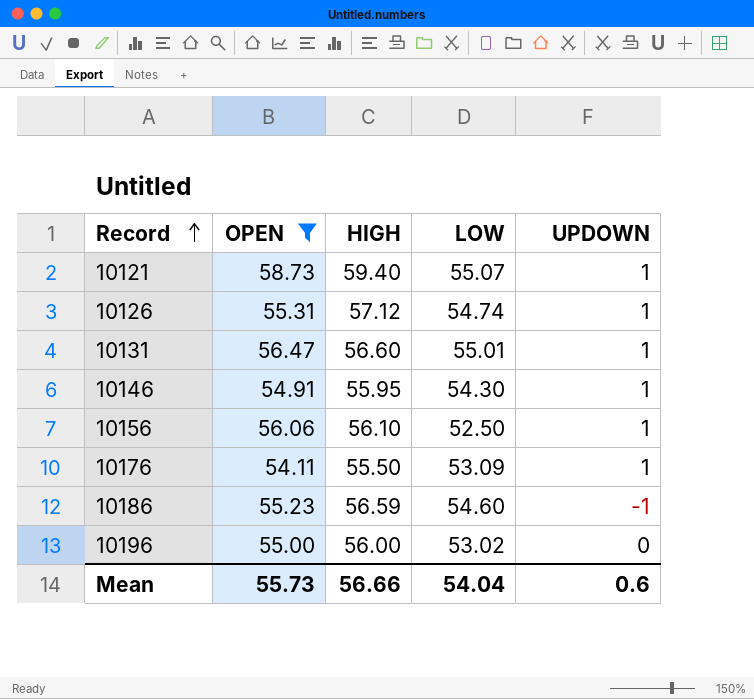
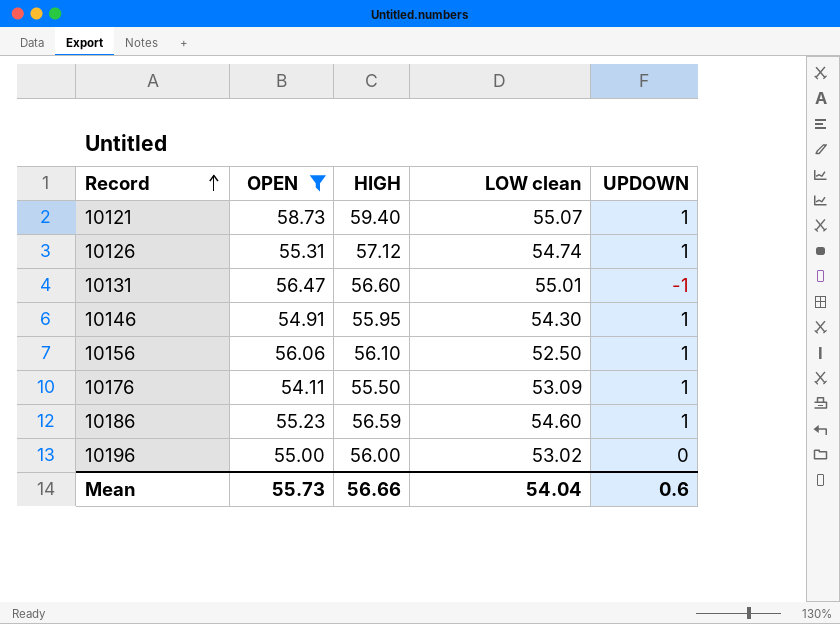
column name: LOW -> LOW clean
10131 | UPDOWN: 1 -> -1
10186 | UPDOWN: -1 -> 1

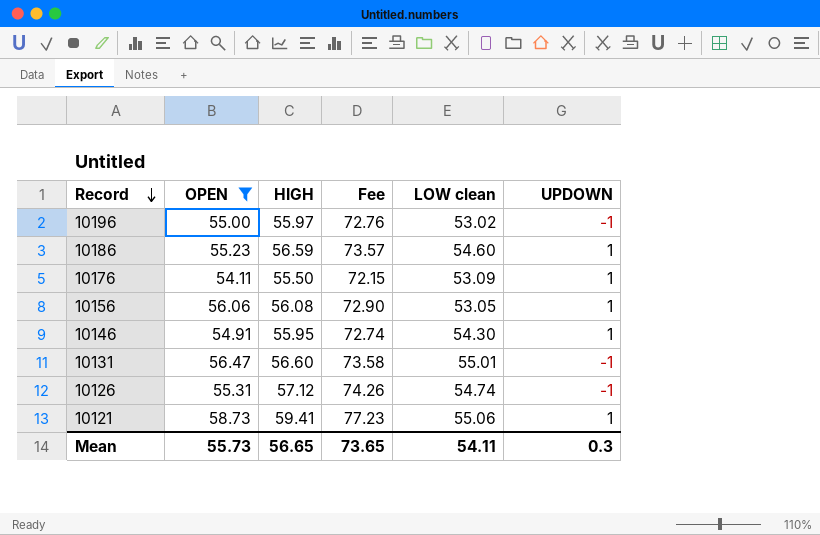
row order: Record ascending -> Record descending
column Fee | formula: none -> [HIGH] * 1.3
10196 | HIGH: 56.00 -> 55.97
10196 | UPDOWN: 0 -> -1
10156 | HIGH: 56.10 -> 56.08
10156 | LOW clean: 52.50 -> 53.05
10126 | UPDOWN: 1 -> -1
10121 | HIGH: 59.40 -> 59.41
10121 | LOW clean: 55.07 -> 55.06
Mean | HIGH: 56.66 -> 56.65
Mean | LOW clean: 54.04 -> 54.11
Mean | UPDOWN: 0.6 -> 0.3

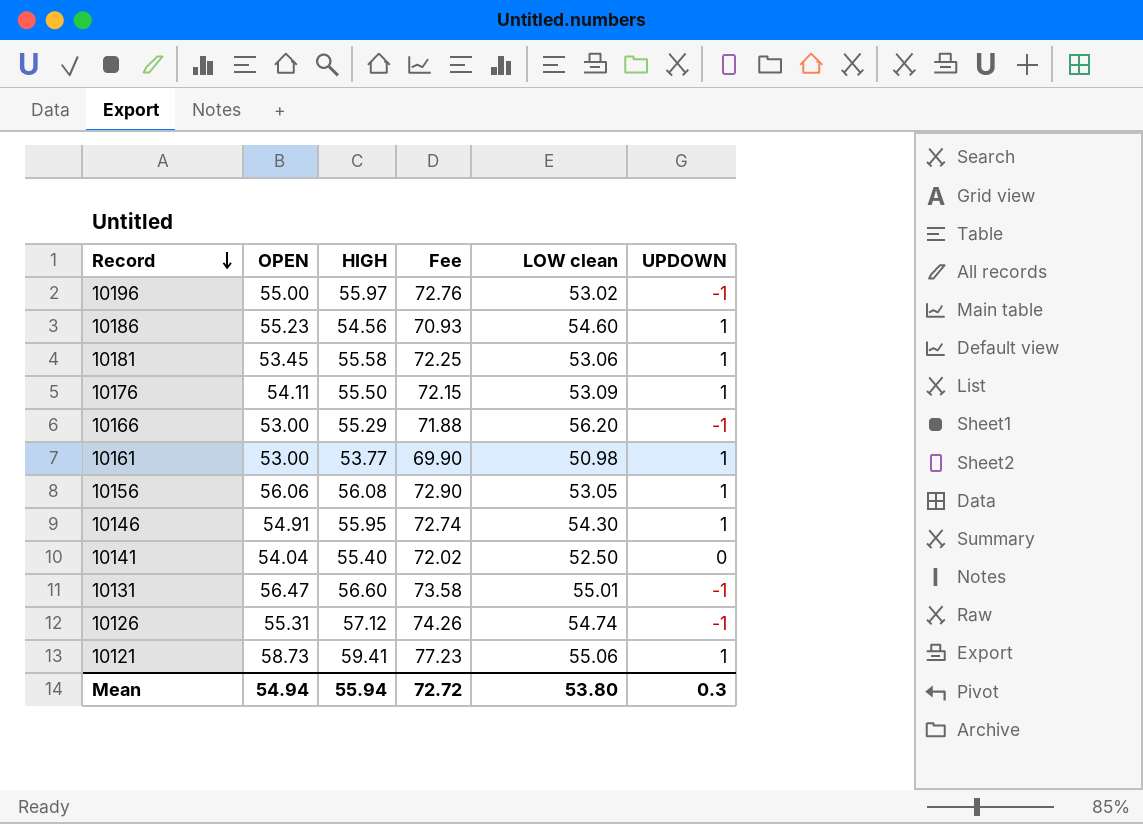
filter: OPEN >= 54.11 -> none
10186 | HIGH: 56.59 -> 54.56
10186 | Fee: 73.57 -> 70.93
Mean | OPEN: 55.73 -> 54.94
Mean | HIGH: 56.65 -> 55.94
Mean | Fee: 73.65 -> 72.72
Mean | LOW clean: 54.11 -> 53.80

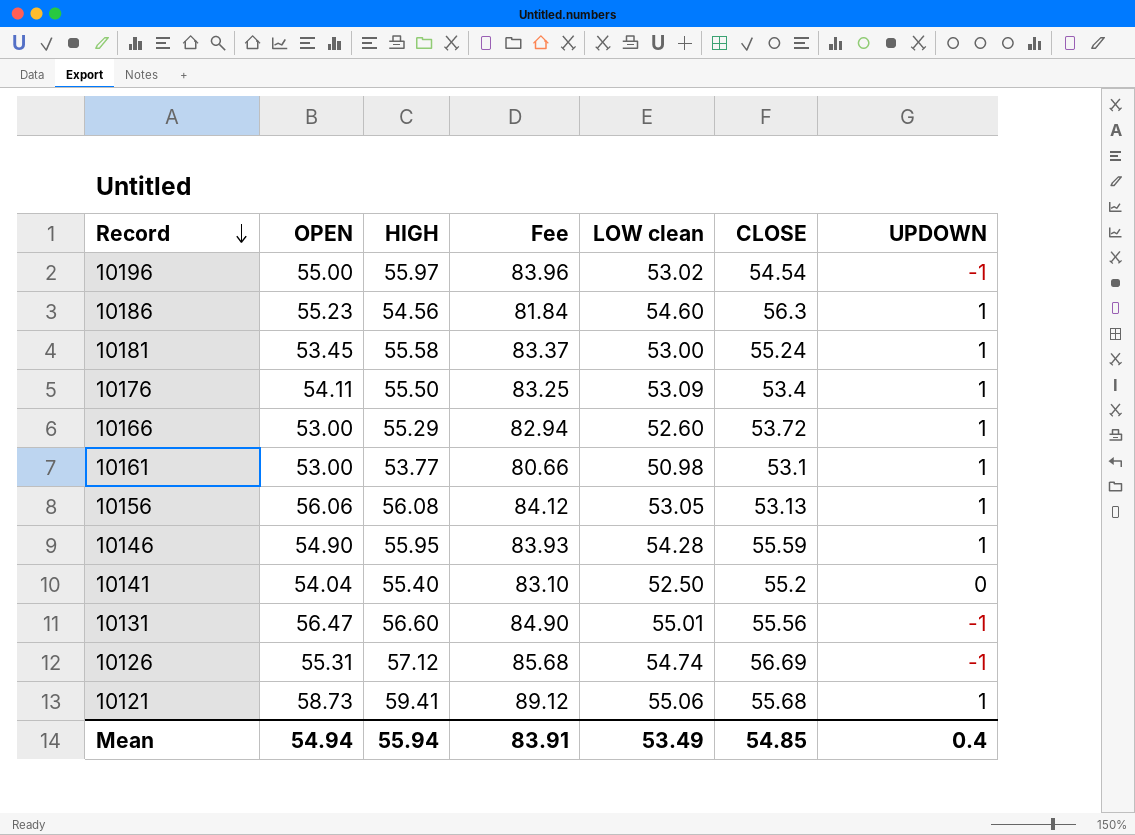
column Fee | formula: [HIGH] * 1.3 -> [HIGH] * 1.5
column CLOSE | position: none -> 6
10181 | LOW clean: 53.06 -> 53.00
10166 | LOW clean: 56.20 -> 52.60
10166 | UPDOWN: -1 -> 1
10146 | OPEN: 54.91 -> 54.90
10146 | LOW clean: 54.30 -> 54.28
Mean | Fee: 72.72 -> 83.91
Mean | LOW clean: 53.80 -> 53.49
Mean | UPDOWN: 0.3 -> 0.4

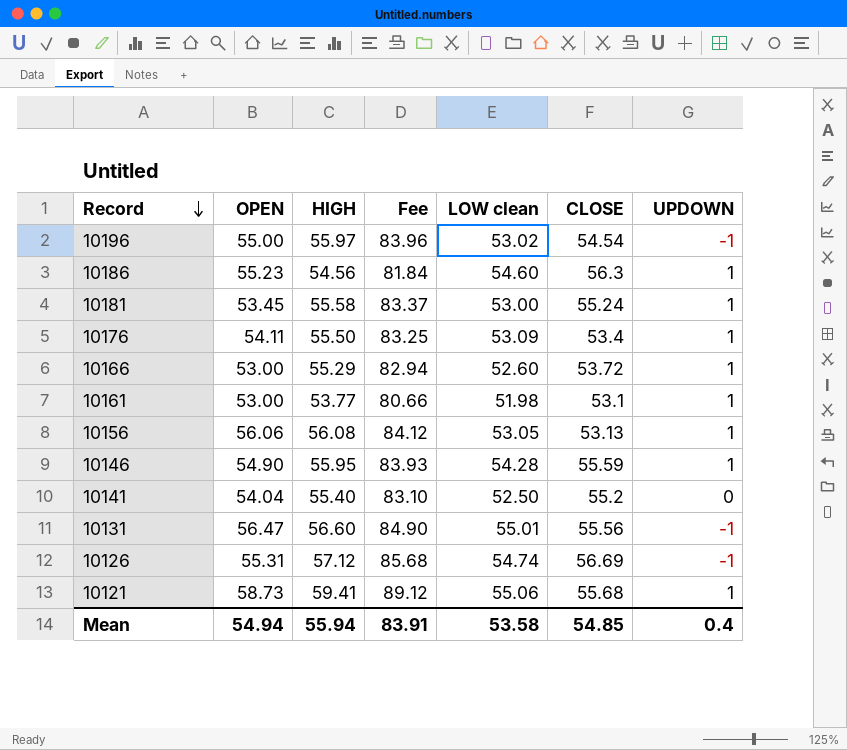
10161 | LOW clean: 50.98 -> 51.98
Mean | LOW clean: 53.49 -> 53.58

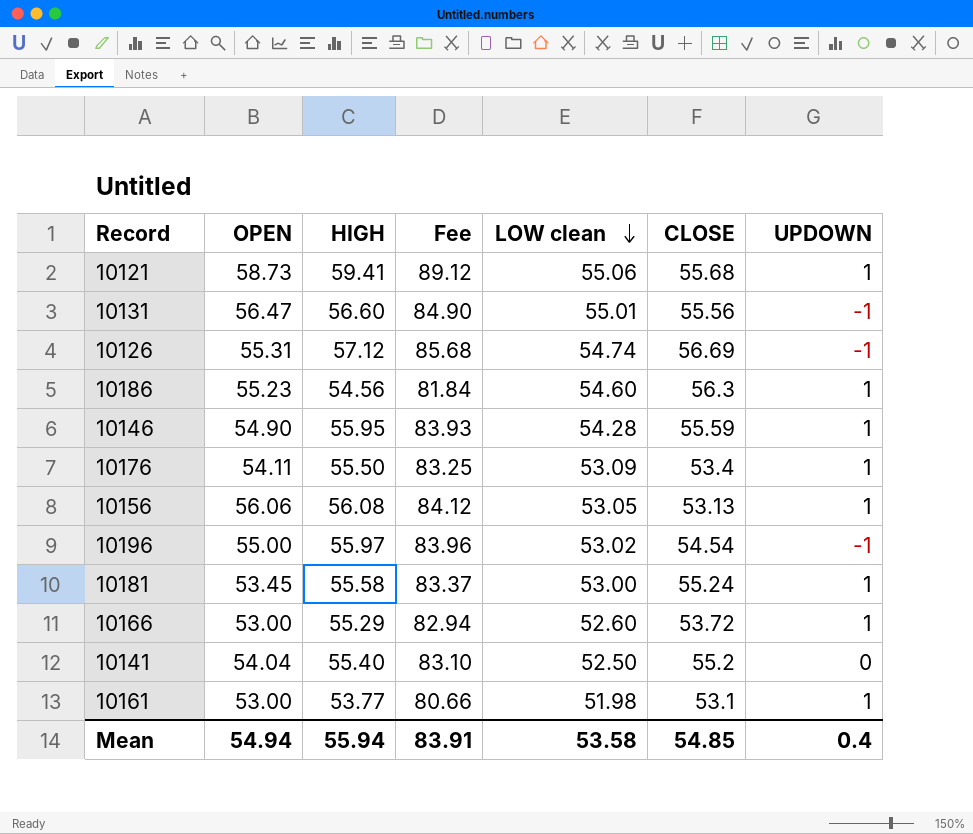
row order: Record descending -> LOW clean descending

